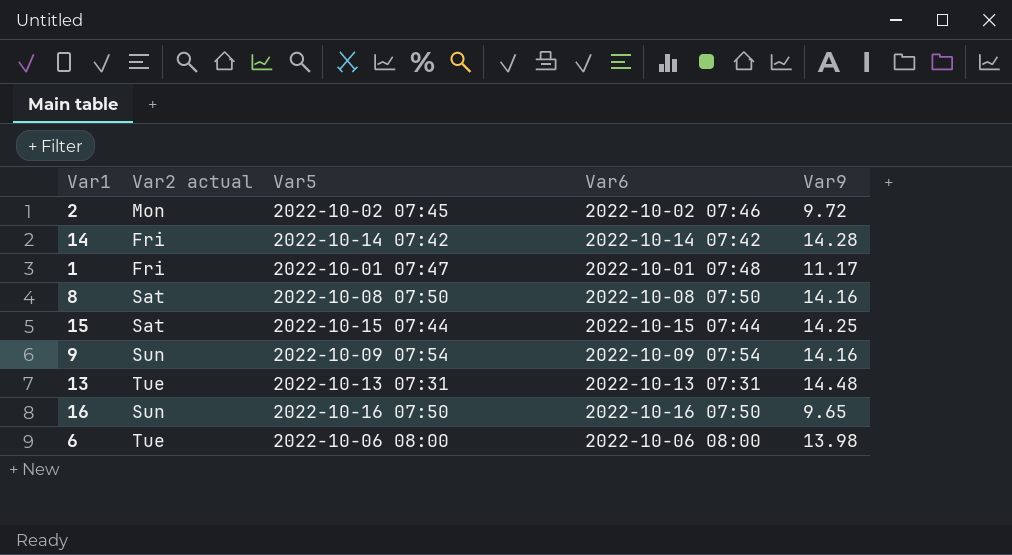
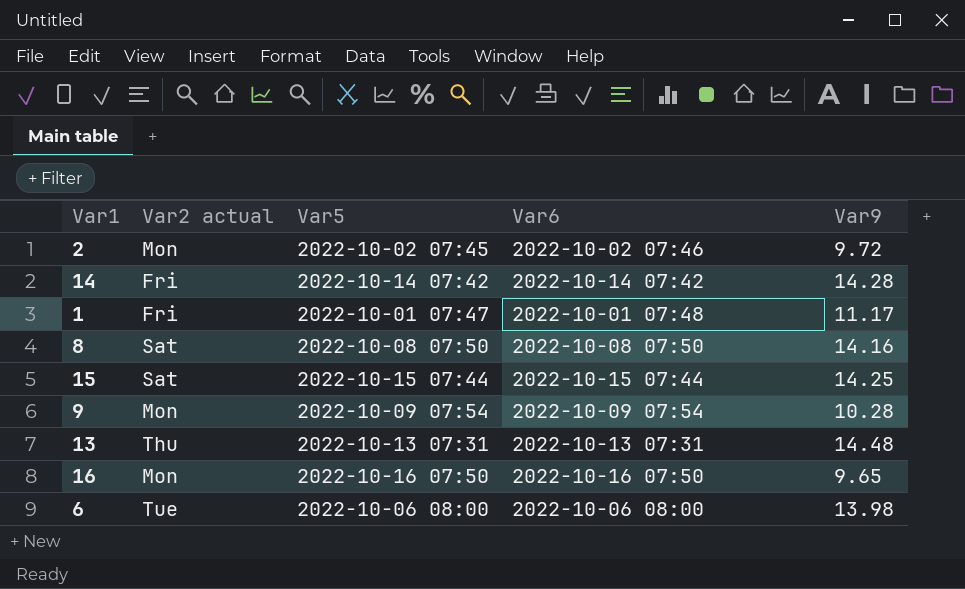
9 | Var2 actual: Sun -> Mon
9 | Var9: 14.16 -> 10.28
13 | Var2 actual: Tue -> Thu
16 | Var2 actual: Sun -> Mon

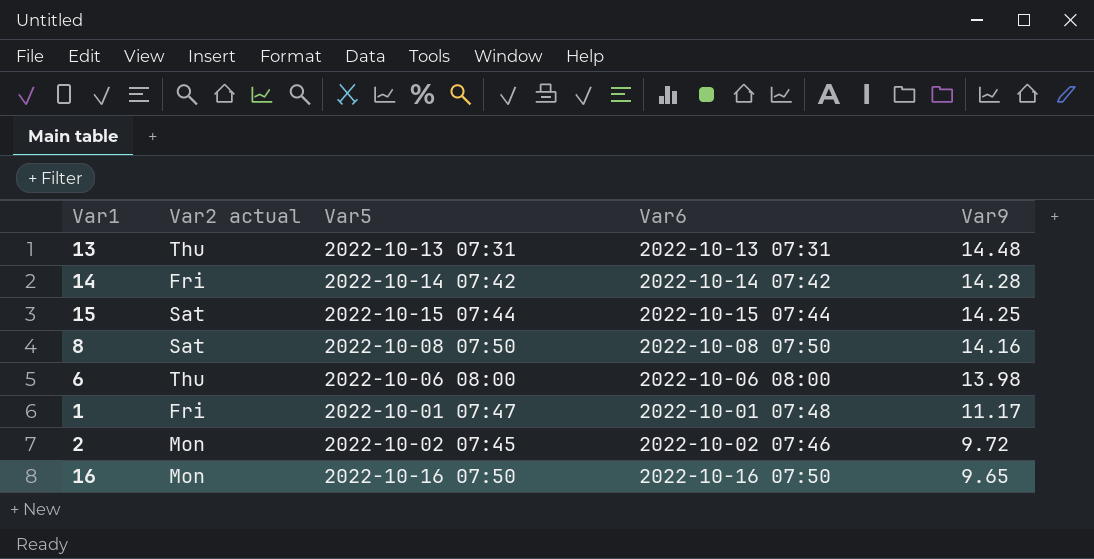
row order: none -> Var9 descending
row 9: Mon | 2022-10-09 07:54 | 2022-10-09 07:54 | 10.28 -> none
6 | Var2 actual: Tue -> Thu

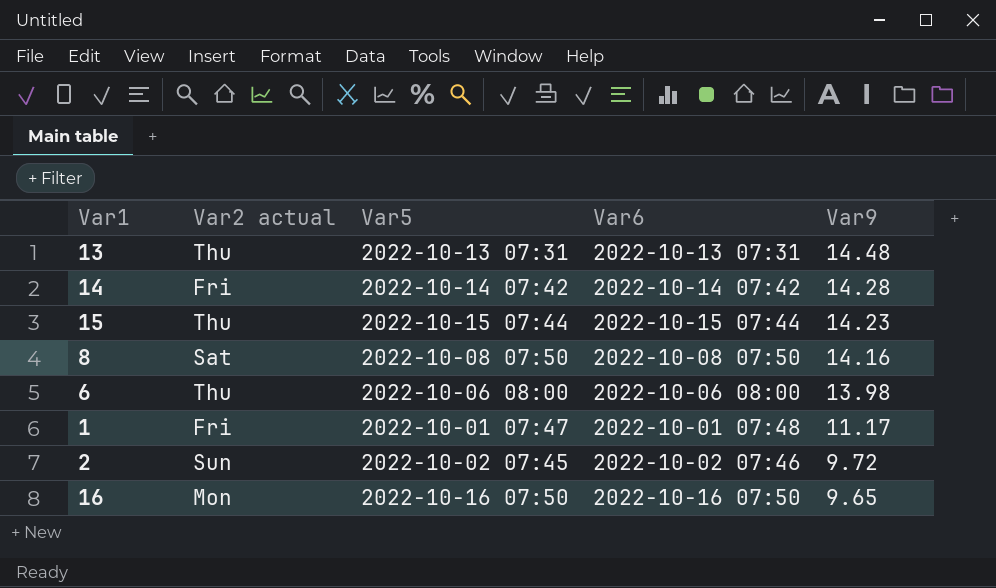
15 | Var2 actual: Sat -> Thu
15 | Var9: 14.25 -> 14.23
2 | Var2 actual: Mon -> Sun

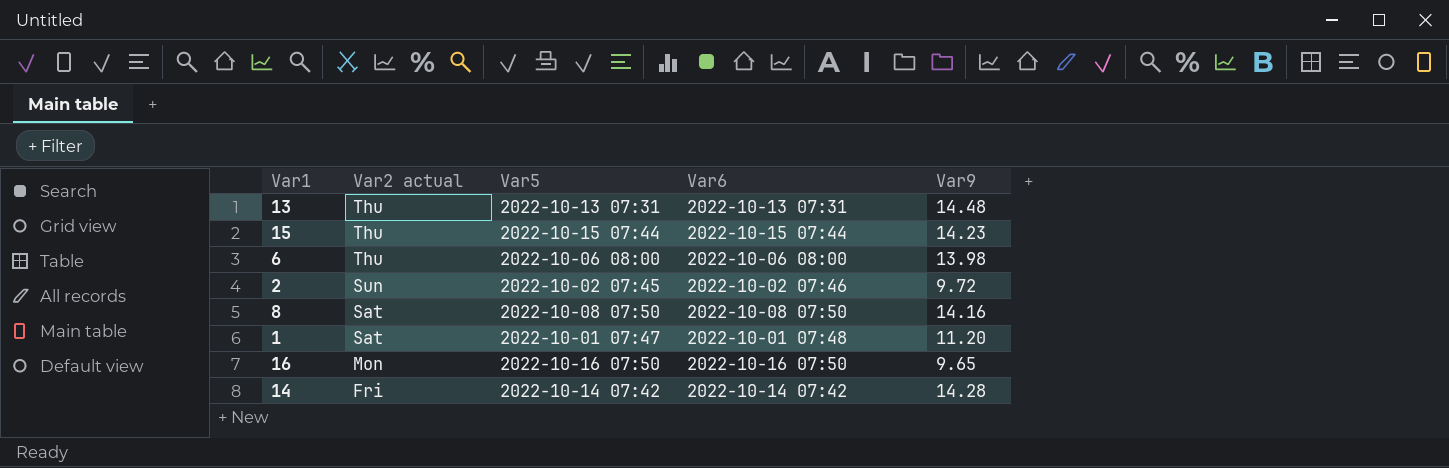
row order: Var9 descending -> Var2 actual descending
1 | Var2 actual: Fri -> Sat
1 | Var9: 11.17 -> 11.20

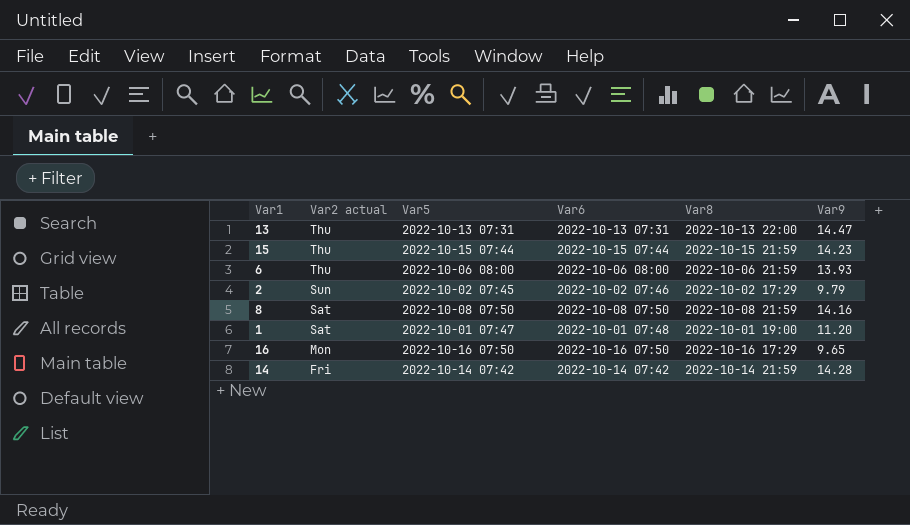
column Var8 | position: none -> 5
13 | Var9: 14.48 -> 14.47
6 | Var9: 13.98 -> 13.93
2 | Var9: 9.72 -> 9.79

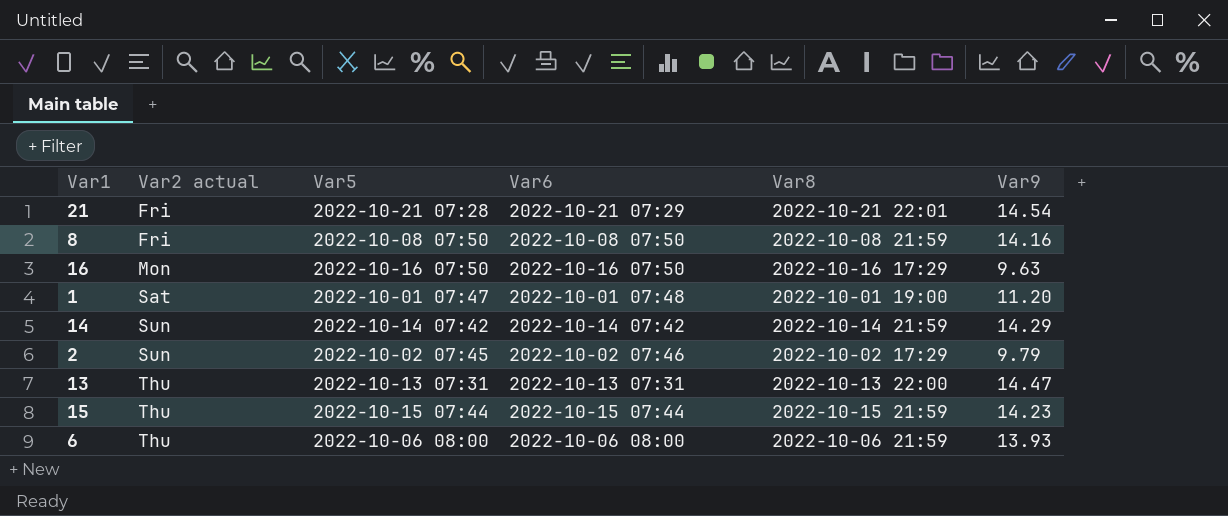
row order: Var2 actual descending -> Var2 actual ascending
row 21: none -> Fri | 2022-10-21 07:28 | 2022-10-21 07:29 | 2022-10-21 22:01 | 14.54
8 | Var2 actual: Sat -> Fri
16 | Var9: 9.65 -> 9.63
14 | Var2 actual: Fri -> Sun
14 | Var9: 14.28 -> 14.29

